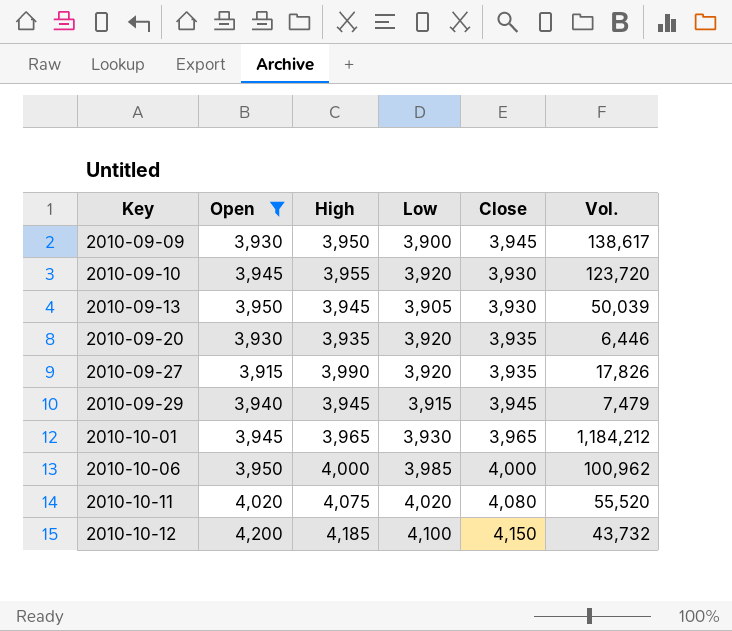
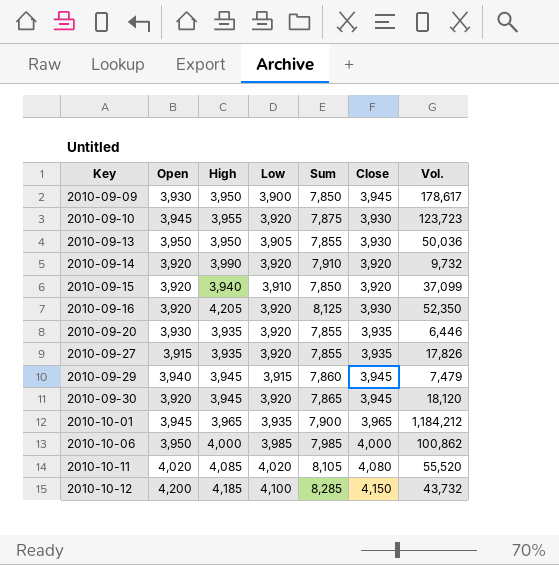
filter: Open != 3,920 -> none
column Sum | formula: none -> [High] + [Low]
2010-09-09 | Vol.: 138,617 -> 178,617
2010-09-10 | Vol.: 123,720 -> 123,723
2010-09-13 | High: 3,945 -> 3,950
2010-09-13 | Vol.: 50,039 -> 50,036
2010-09-27 | High: 3,990 -> 3,935
2010-10-01 | Low: 3,930 -> 3,935
2010-10-06 | Vol.: 100,962 -> 100,862
2010-10-11 | High: 4,075 -> 4,085

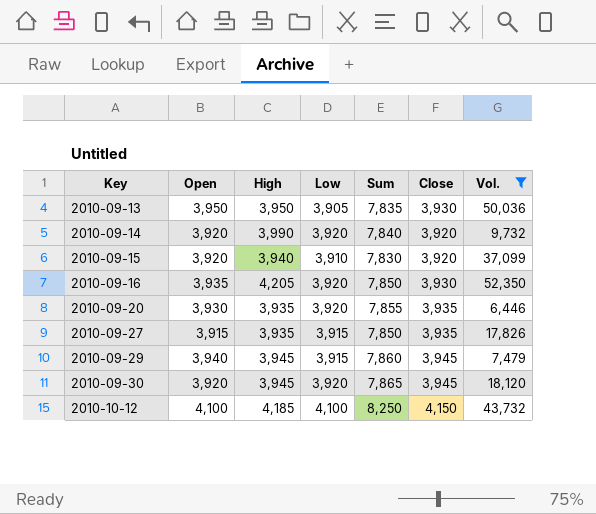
filter: none -> Vol. <= 52,350
column Sum | formula: [High] + [Low] -> [Low] + [Close]
2010-09-16 | Open: 3,920 -> 3,935
2010-09-27 | Low: 3,920 -> 3,915
2010-10-12 | Open: 4,200 -> 4,100

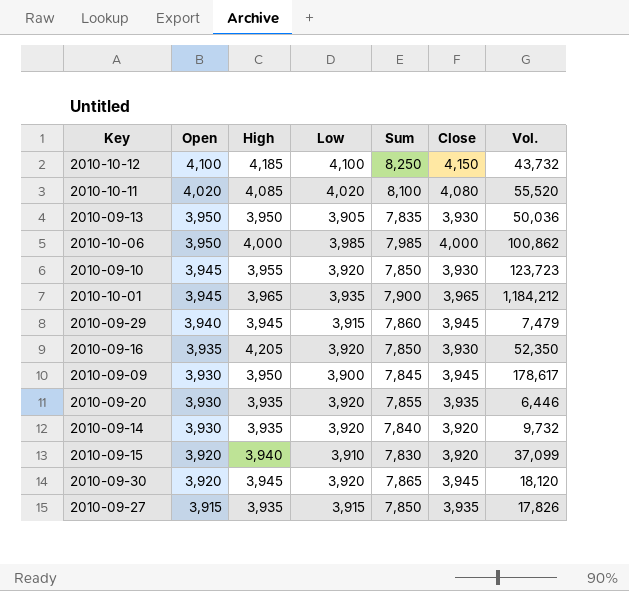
filter: Vol. <= 52,350 -> none
row order: Key ascending -> Open descending
2010-09-14 | Open: 3,920 -> 3,930
2010-09-14 | High: 3,990 -> 3,935

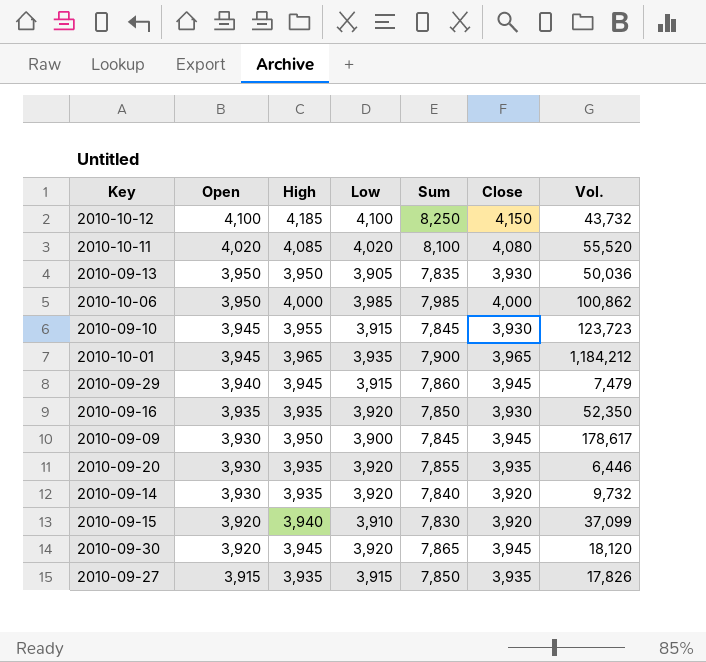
2010-09-10 | Low: 3,920 -> 3,915
2010-09-10 | Sum: 7,850 -> 7,845
2010-09-16 | High: 4,205 -> 3,935

